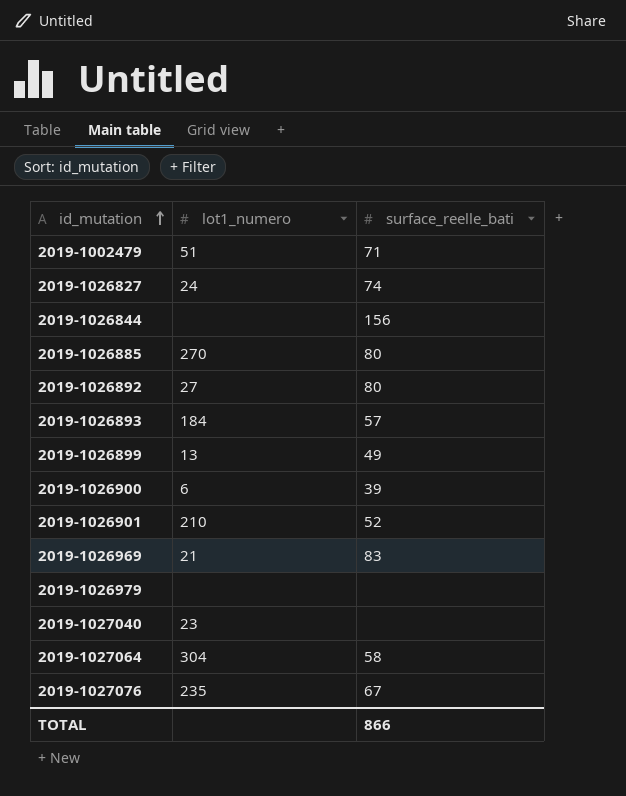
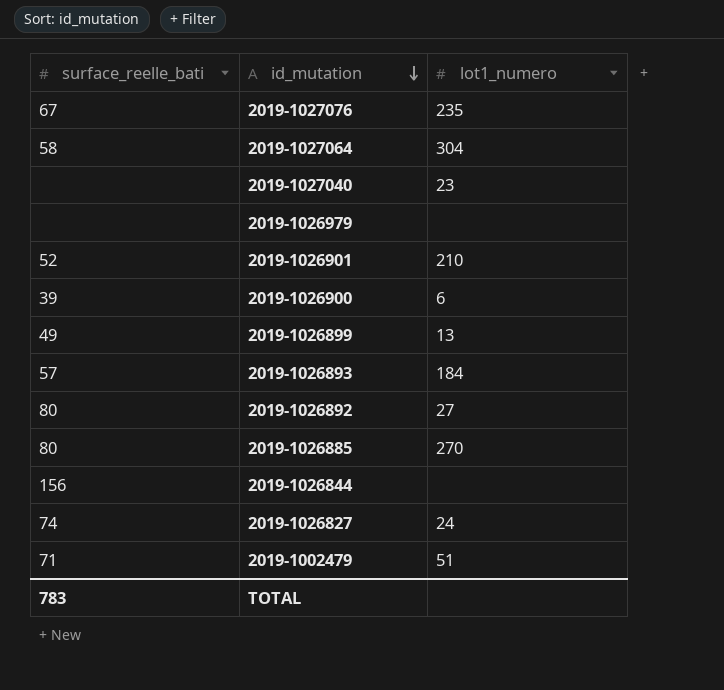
row order: id_mutation ascending -> id_mutation descending
column surface_reelle_bati | position: 3 -> 1
row 2019-1026969: 21 | 83 -> none
TOTAL | surface_reelle_bati: 866 -> 783

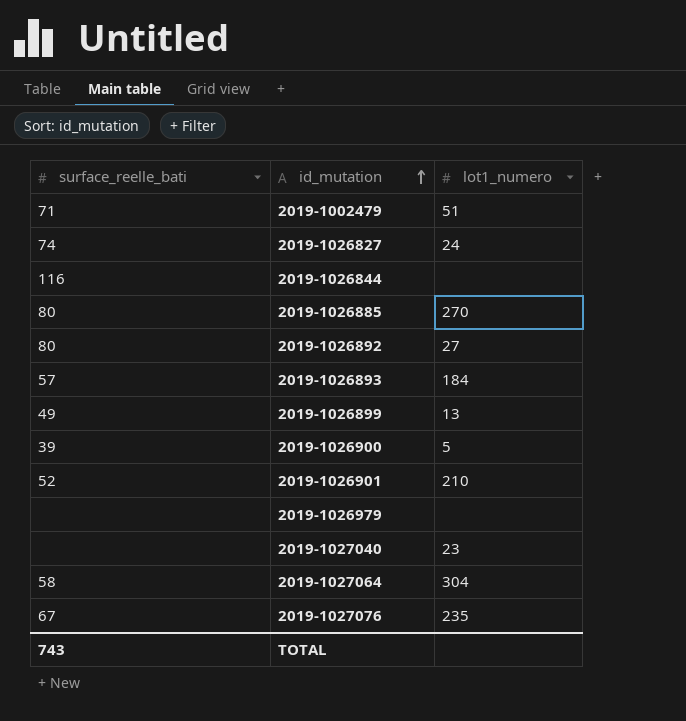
row order: id_mutation descending -> id_mutation ascending
2019-1026844 | surface_reelle_bati: 156 -> 116
2019-1026900 | lot1_numero: 6 -> 5
TOTAL | surface_reelle_bati: 783 -> 743

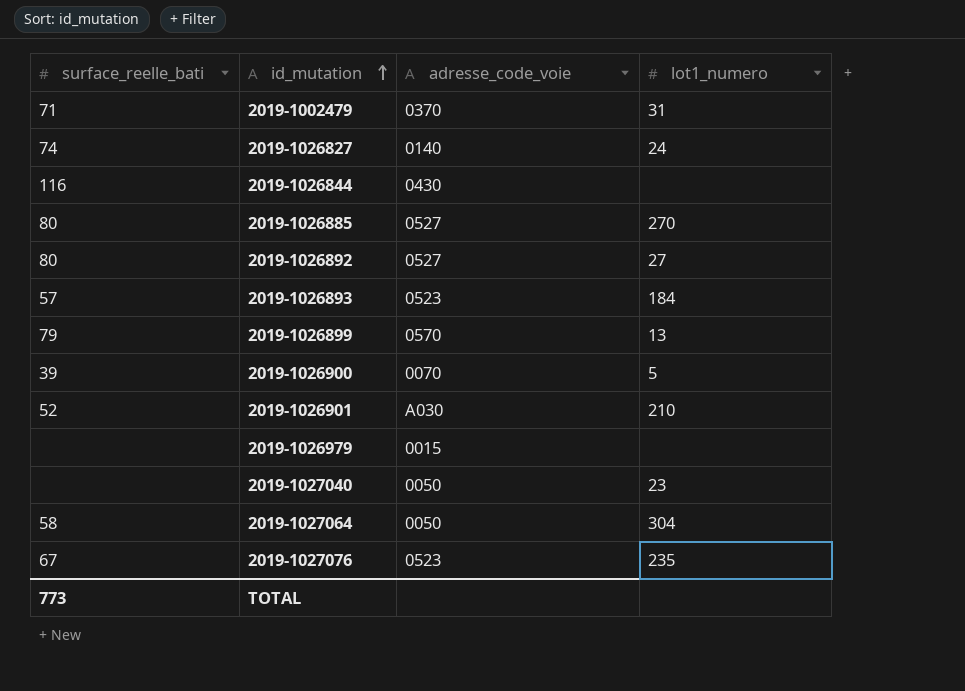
column adresse_code_voie | position: none -> 3
2019-1002479 | lot1_numero: 51 -> 31
2019-1026899 | surface_reelle_bati: 49 -> 79
TOTAL | surface_reelle_bati: 743 -> 773

